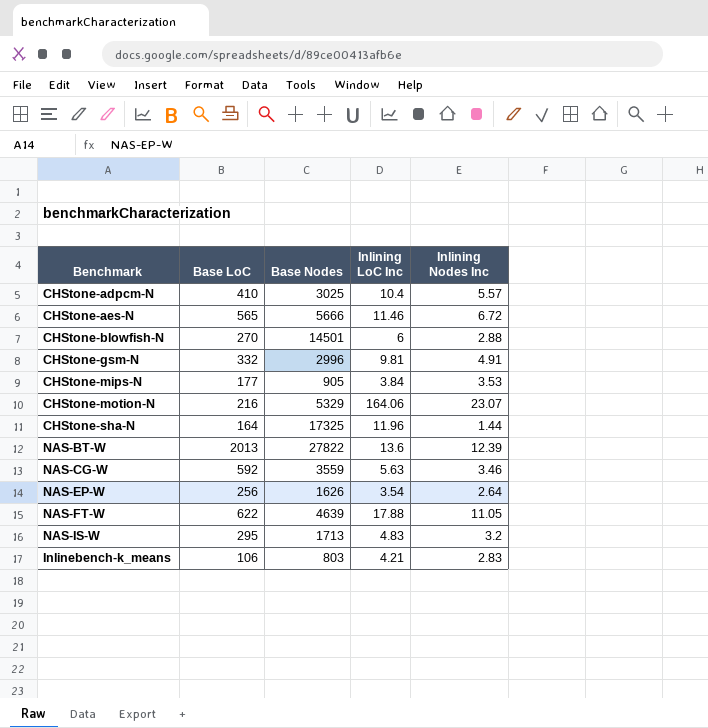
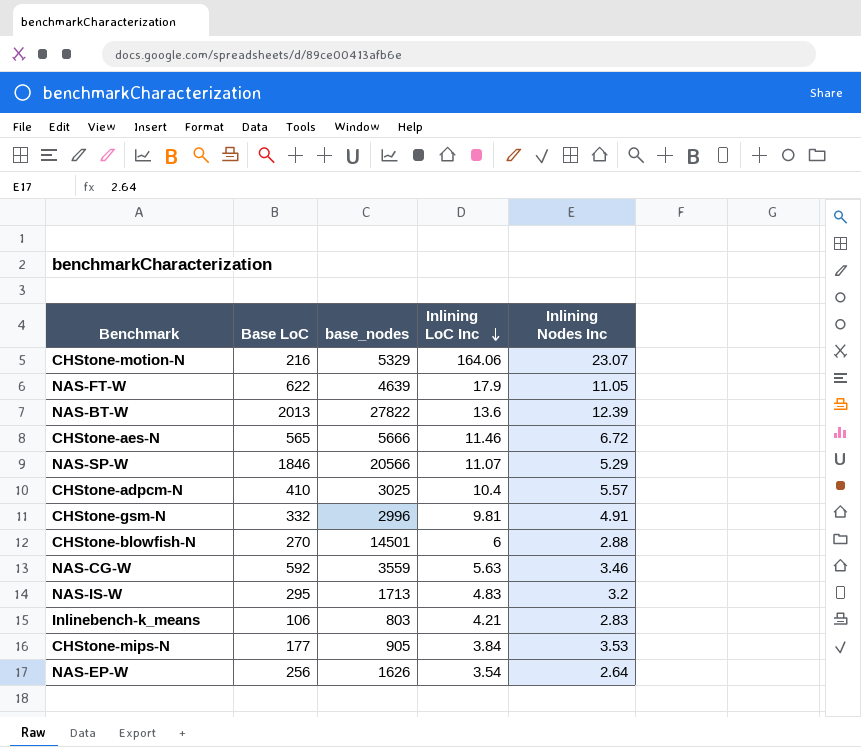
row order: none -> Inlining LoC Inc descending
column name: Base Nodes -> base_nodes
row CHStone-sha-N: 164 | 17325 | 11.96 | 1.44 -> none
NAS-FT-W | Inlining LoC Inc: 17.88 -> 17.9
row NAS-SP-W: none -> 1846 | 20566 | 11.07 | 5.29

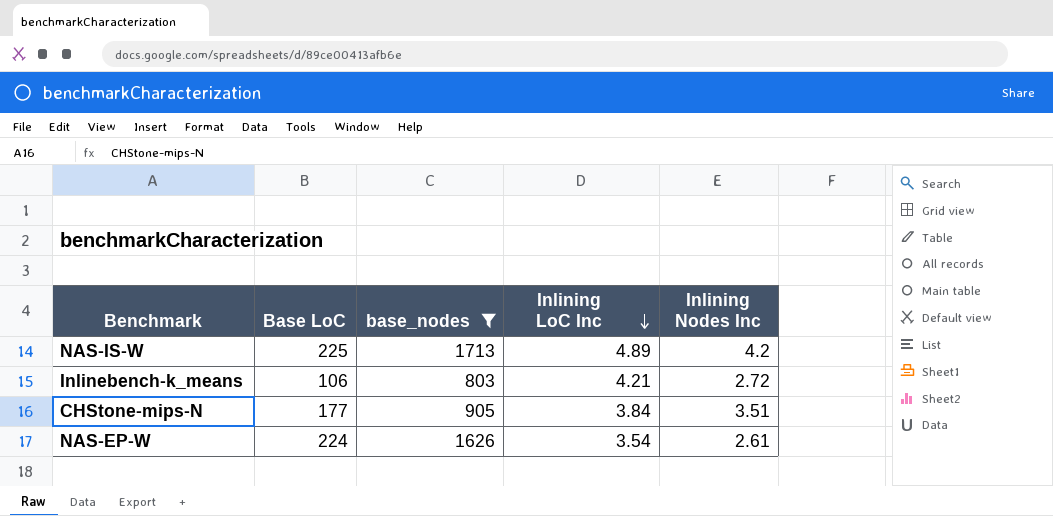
filter: none -> base_nodes <= 1713
NAS-IS-W | Base LoC: 295 -> 225
NAS-IS-W | Inlining LoC Inc: 4.83 -> 4.89
NAS-IS-W | Inlining Nodes Inc: 3.2 -> 4.2
Inlinebench-k_means | Inlining Nodes Inc: 2.83 -> 2.72
CHStone-mips-N | Inlining Nodes Inc: 3.53 -> 3.51
NAS-EP-W | Base LoC: 256 -> 224
NAS-EP-W | Inlining Nodes Inc: 2.64 -> 2.61

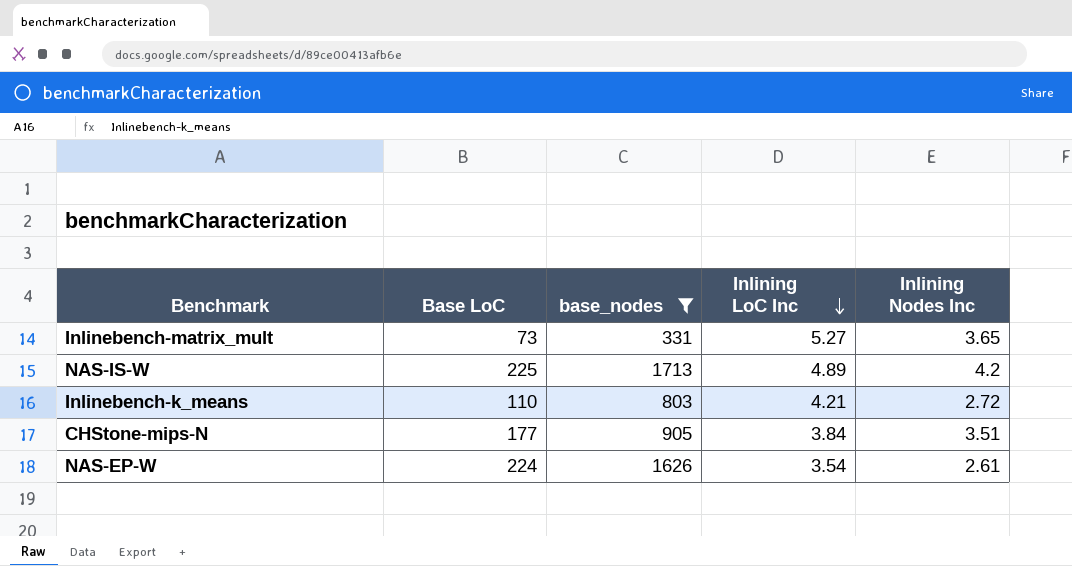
row Inlinebench-matrix_mult: none -> 73 | 331 | 5.27 | 3.65
Inlinebench-k_means | Base LoC: 106 -> 110

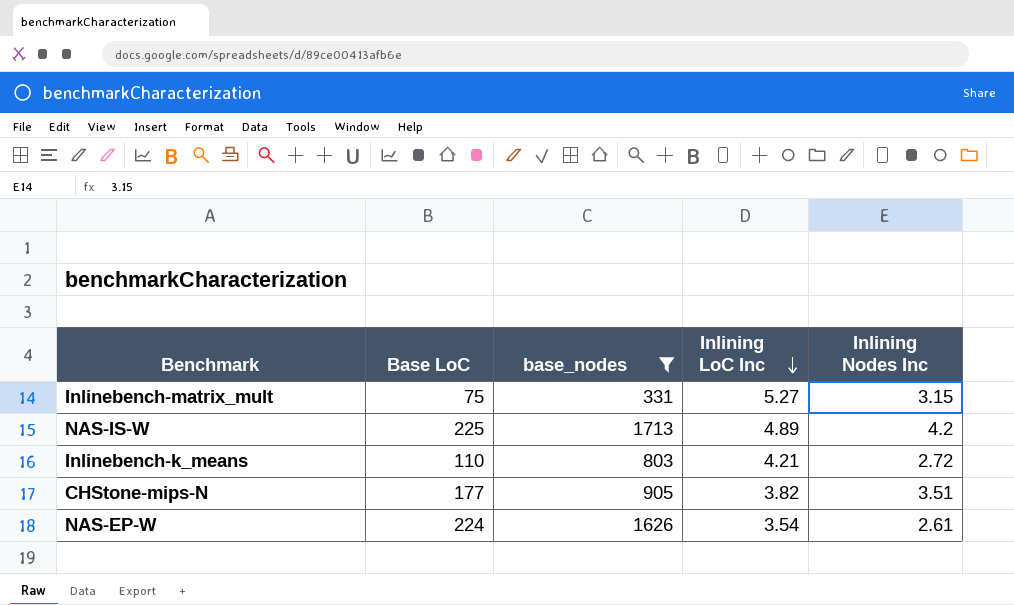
Inlinebench-matrix_mult | Base LoC: 73 -> 75
Inlinebench-matrix_mult | Inlining Nodes Inc: 3.65 -> 3.15
CHStone-mips-N | Inlining LoC Inc: 3.84 -> 3.82

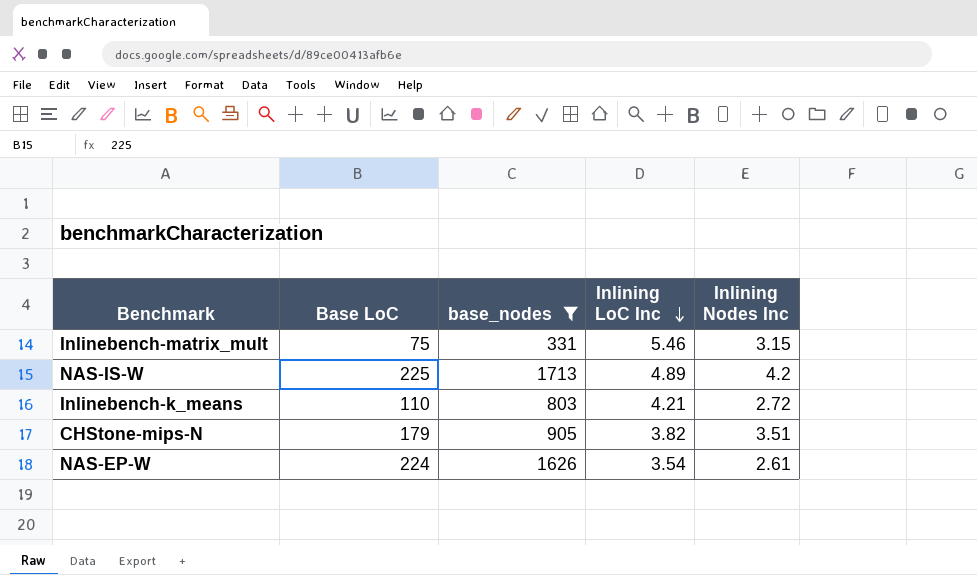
Inlinebench-matrix_mult | Inlining LoC Inc: 5.27 -> 5.46
CHStone-mips-N | Base LoC: 177 -> 179

